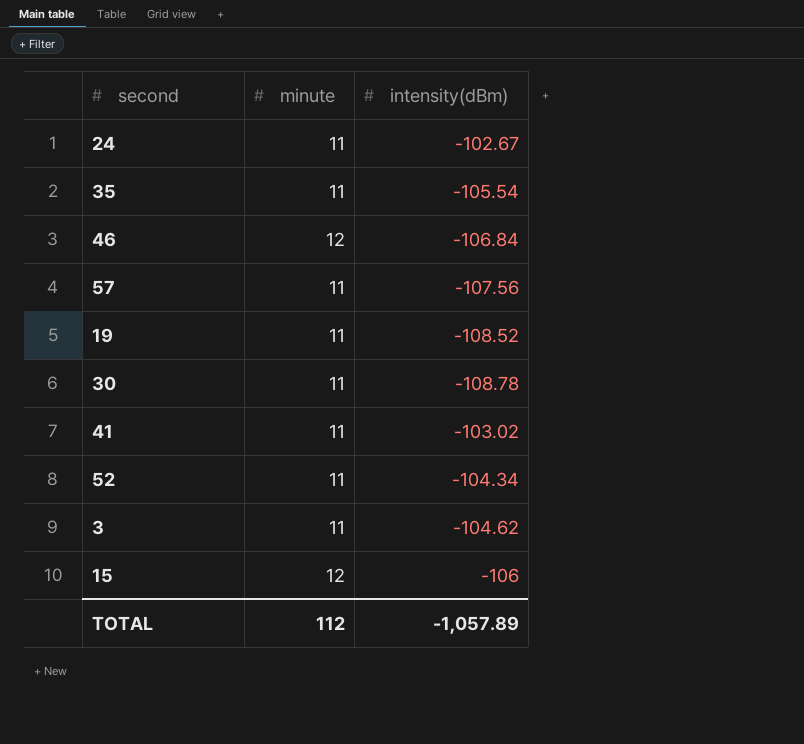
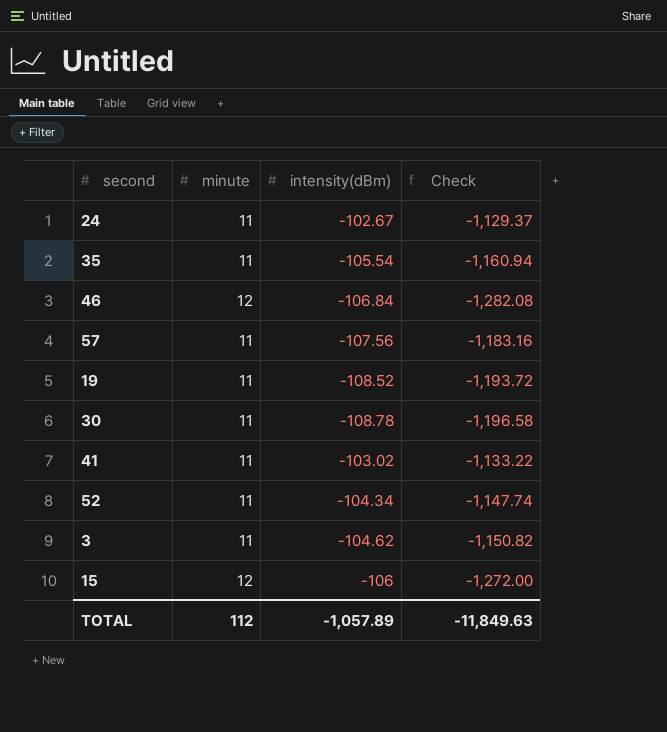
column Check | formula: none -> [minute] * [intensity(dBm)]

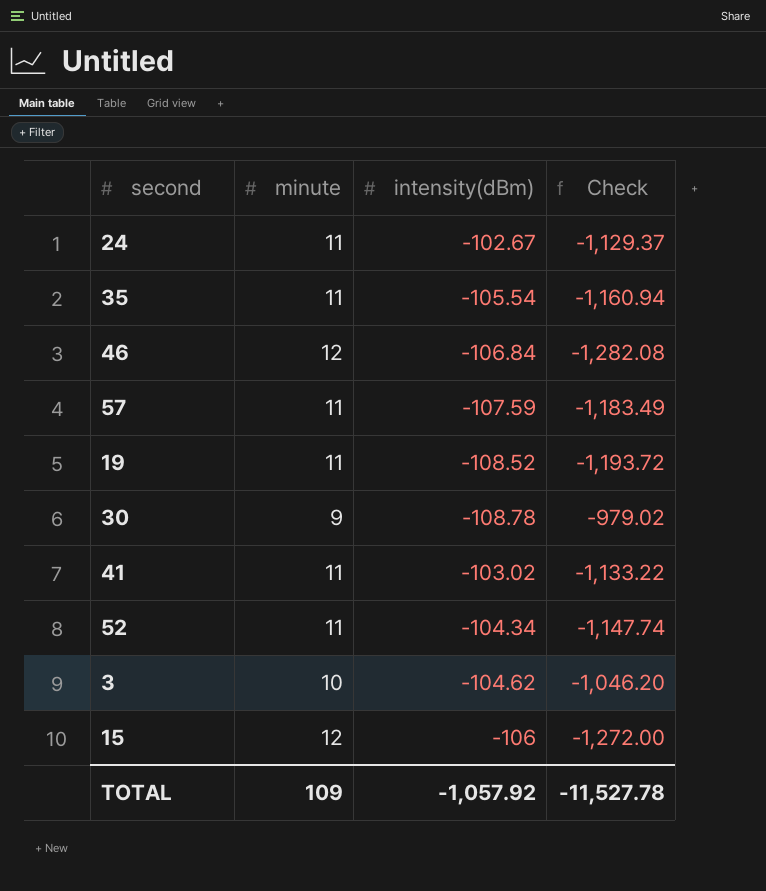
57 | intensity(dBm): -107.56 -> -107.59
57 | Check: -1,183.16 -> -1,183.49
30 | minute: 11 -> 9
30 | Check: -1,196.58 -> -979.02
3 | minute: 11 -> 10
3 | Check: -1,150.82 -> -1,046.20
TOTAL | minute: 112 -> 109
TOTAL | intensity(dBm): -1,057.89 -> -1,057.92
TOTAL | Check: -11,849.63 -> -11,527.78

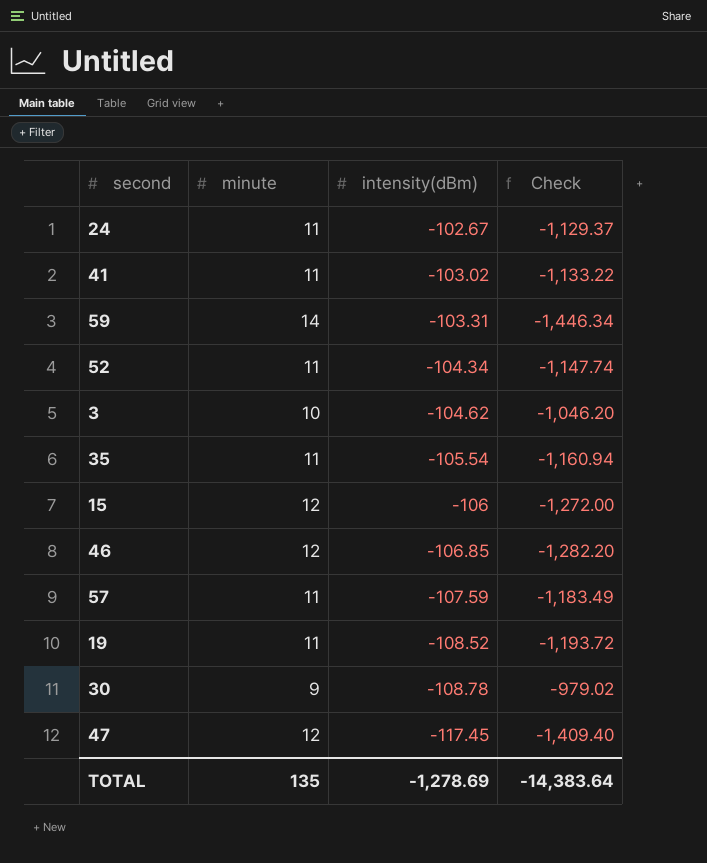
row order: none -> intensity(dBm) descending
row 59: none -> 14 | -103.31 | -1,446.34
46 | intensity(dBm): -106.84 -> -106.85
46 | Check: -1,282.08 -> -1,282.20
row 47: none -> 12 | -117.45 | -1,409.40
TOTAL | minute: 109 -> 135
TOTAL | intensity(dBm): -1,057.92 -> -1,278.69
TOTAL | Check: -11,527.78 -> -14,383.64

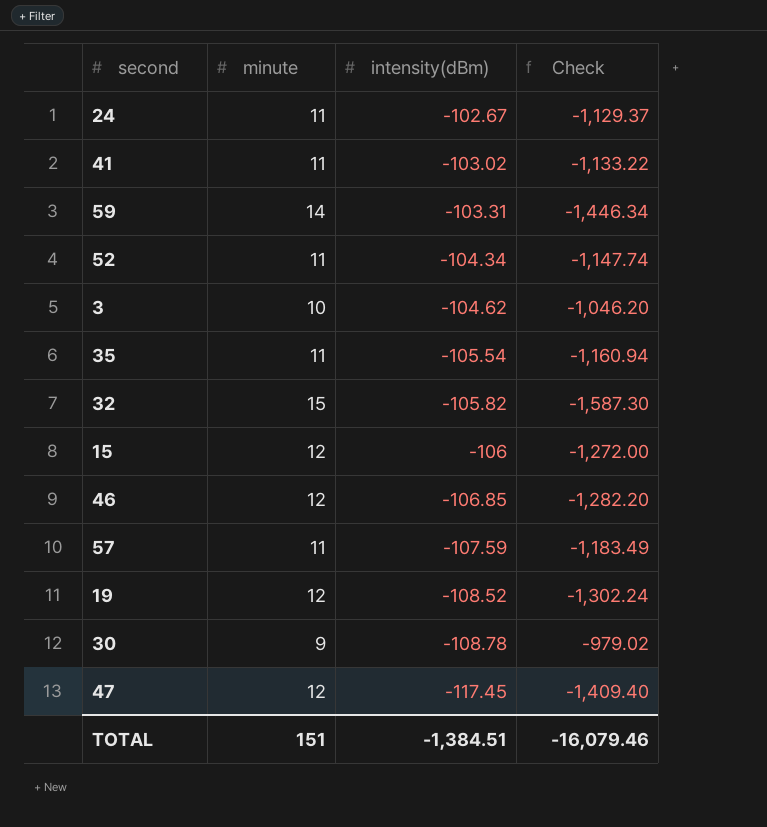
row 32: none -> 15 | -105.82 | -1,587.30
19 | minute: 11 -> 12
19 | Check: -1,193.72 -> -1,302.24
TOTAL | minute: 135 -> 151
TOTAL | intensity(dBm): -1,278.69 -> -1,384.51
TOTAL | Check: -14,383.64 -> -16,079.46

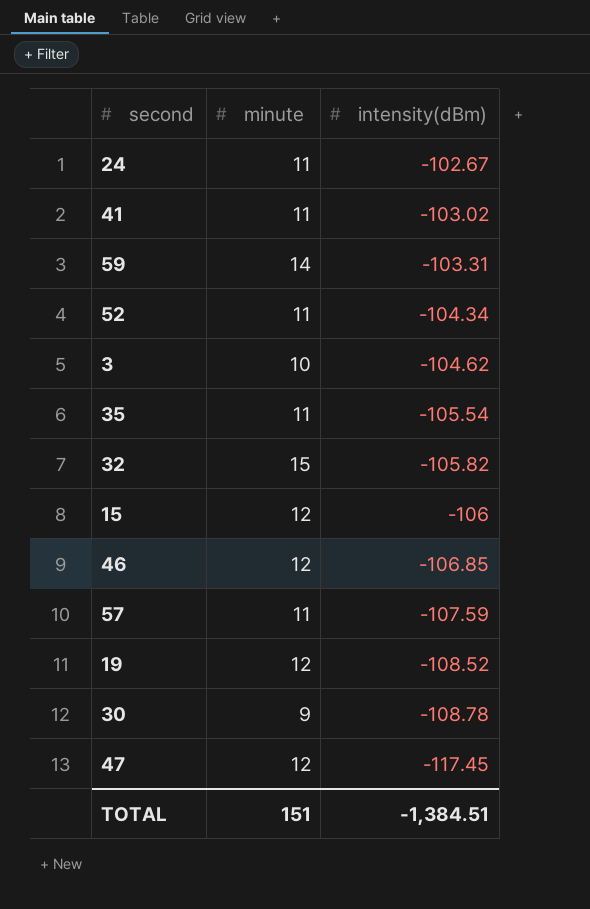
column Check | formula: [minute] * [intensity(dBm)] -> none

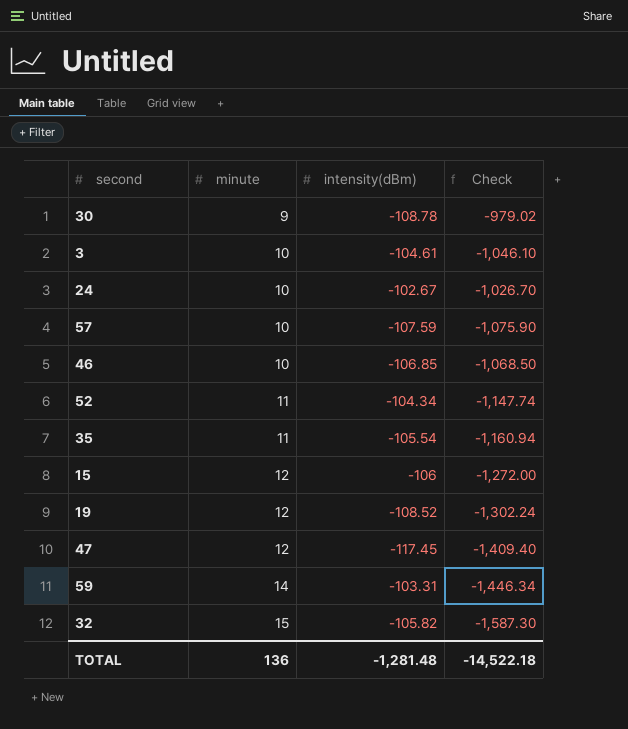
row order: intensity(dBm) descending -> minute ascending
column Check | formula: none -> [minute] * [intensity(dBm)]
row 41: 11 | -103.02 -> none
3 | intensity(dBm): -104.62 -> -104.61
24 | minute: 11 -> 10
57 | minute: 11 -> 10
46 | minute: 12 -> 10
TOTAL | minute: 151 -> 136
TOTAL | intensity(dBm): -1,384.51 -> -1,281.48

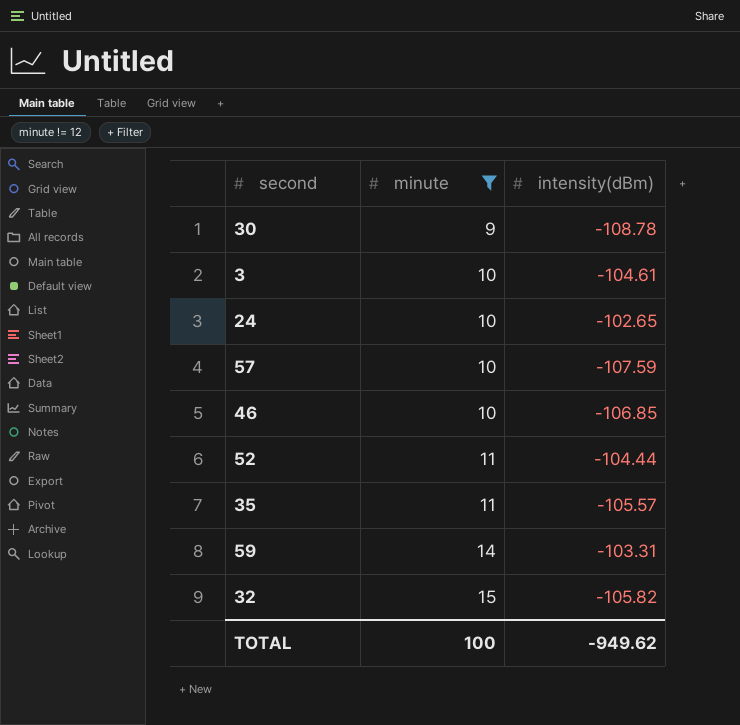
filter: none -> minute != 12
column Check | formula: [minute] * [intensity(dBm)] -> none
24 | intensity(dBm): -102.67 -> -102.65
52 | intensity(dBm): -104.34 -> -104.44
35 | intensity(dBm): -105.54 -> -105.57
TOTAL | minute: 136 -> 100
TOTAL | intensity(dBm): -1,281.48 -> -949.62

